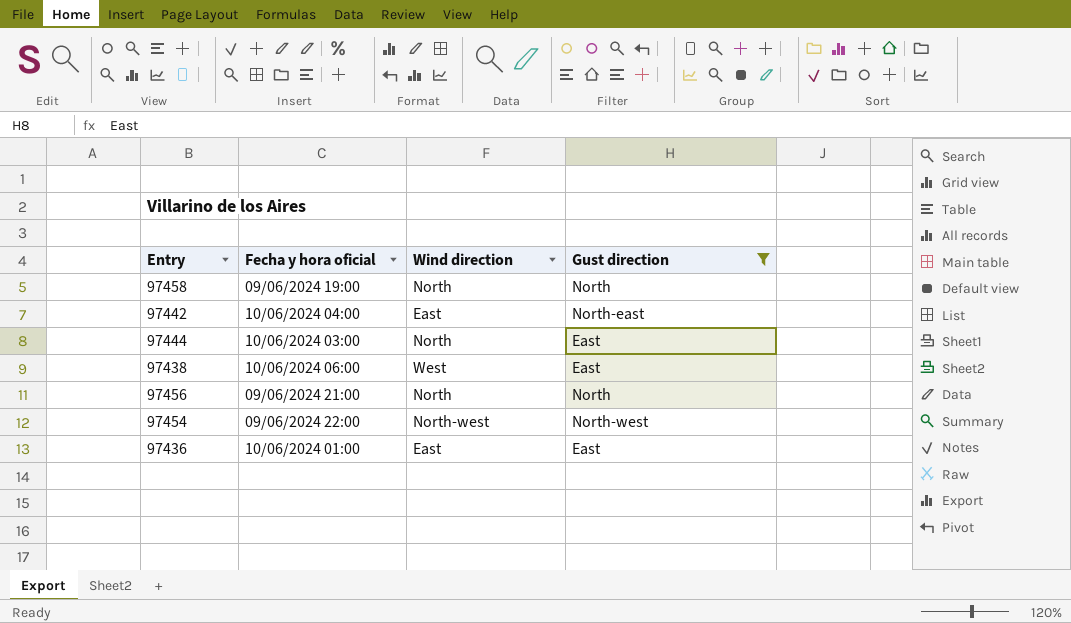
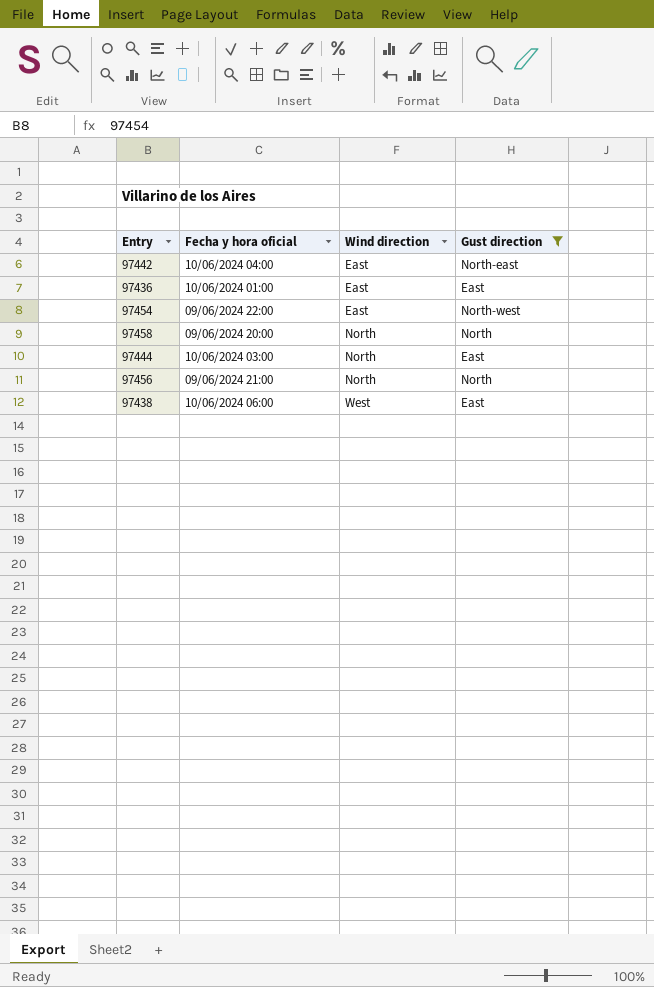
row order: none -> Wind direction ascending
97454 | Wind direction: North-west -> East
97458 | Fecha y hora oficial: 09/06/2024 19:00 -> 09/06/2024 20:00

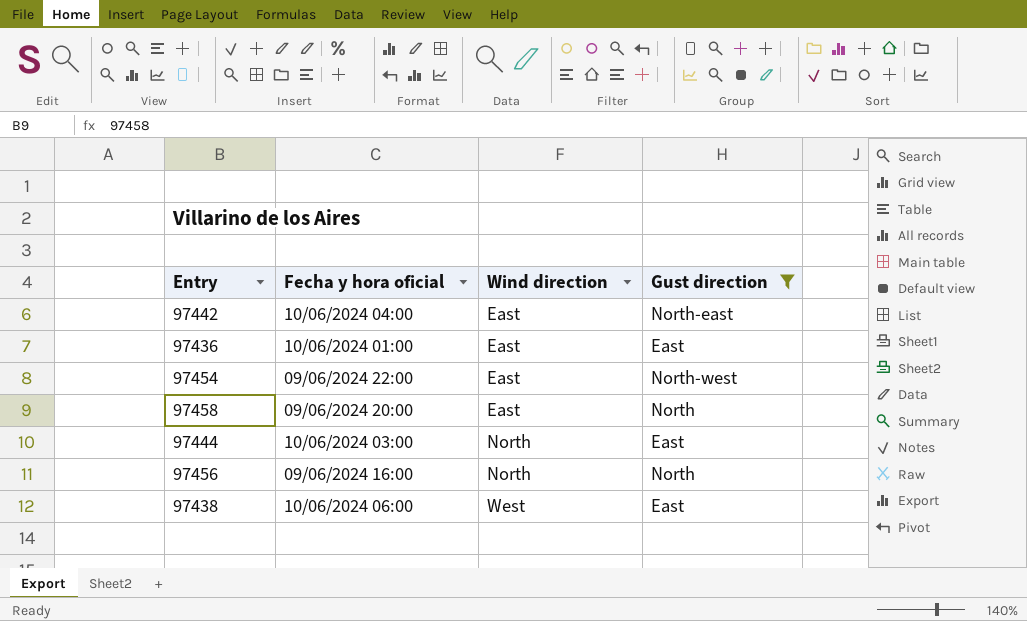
97458 | Wind direction: North -> East
97456 | Fecha y hora oficial: 09/06/2024 21:00 -> 09/06/2024 16:00

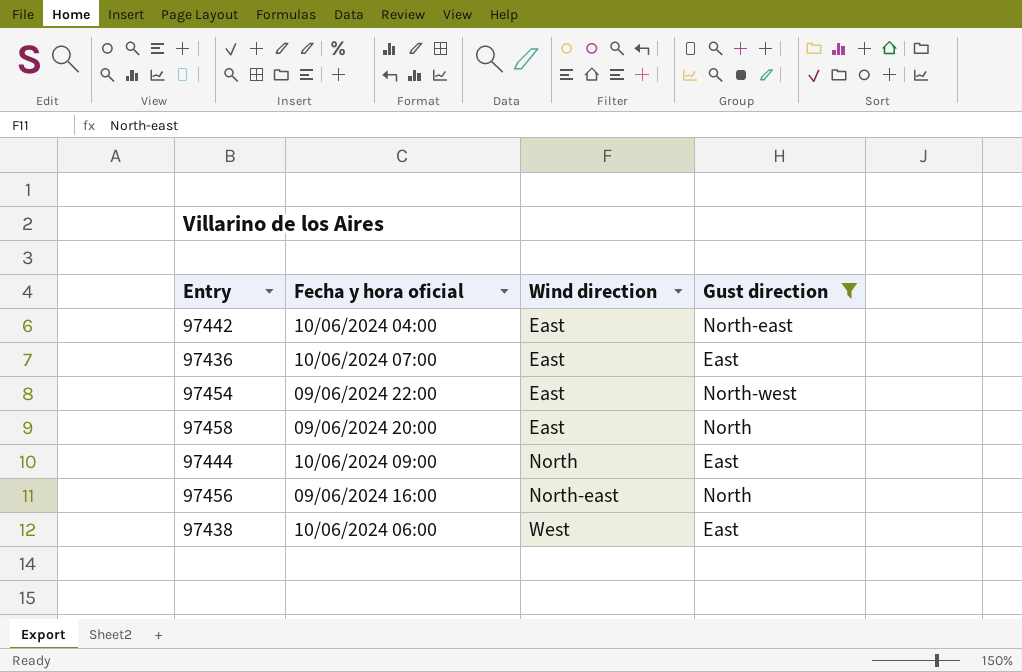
97436 | Fecha y hora oficial: 10/06/2024 01:00 -> 10/06/2024 07:00
97444 | Fecha y hora oficial: 10/06/2024 03:00 -> 10/06/2024 09:00
97456 | Wind direction: North -> North-east

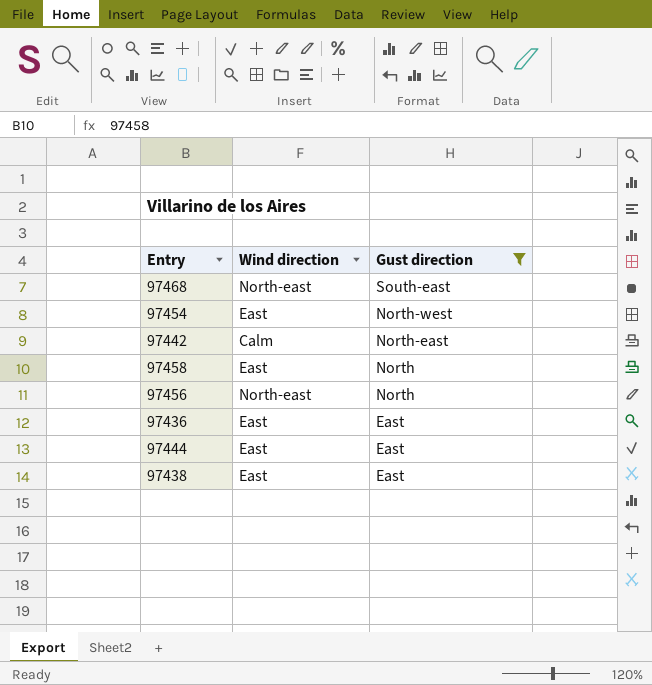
row order: Wind direction ascending -> Gust direction descending
column Fecha y hora oficial | position: 2 -> none
row 97468: none -> North-east | South-east
97442 | Wind direction: East -> Calm
97444 | Wind direction: North -> East
97438 | Wind direction: West -> East

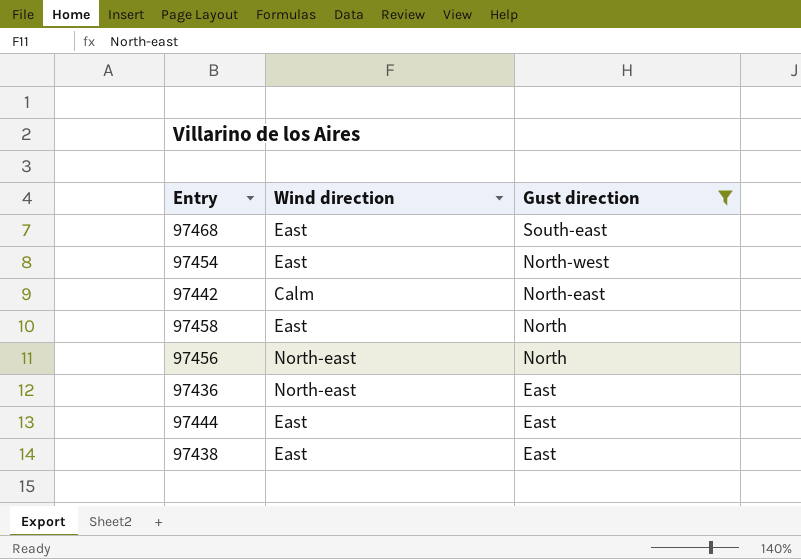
97468 | Wind direction: North-east -> East
97436 | Wind direction: East -> North-east

